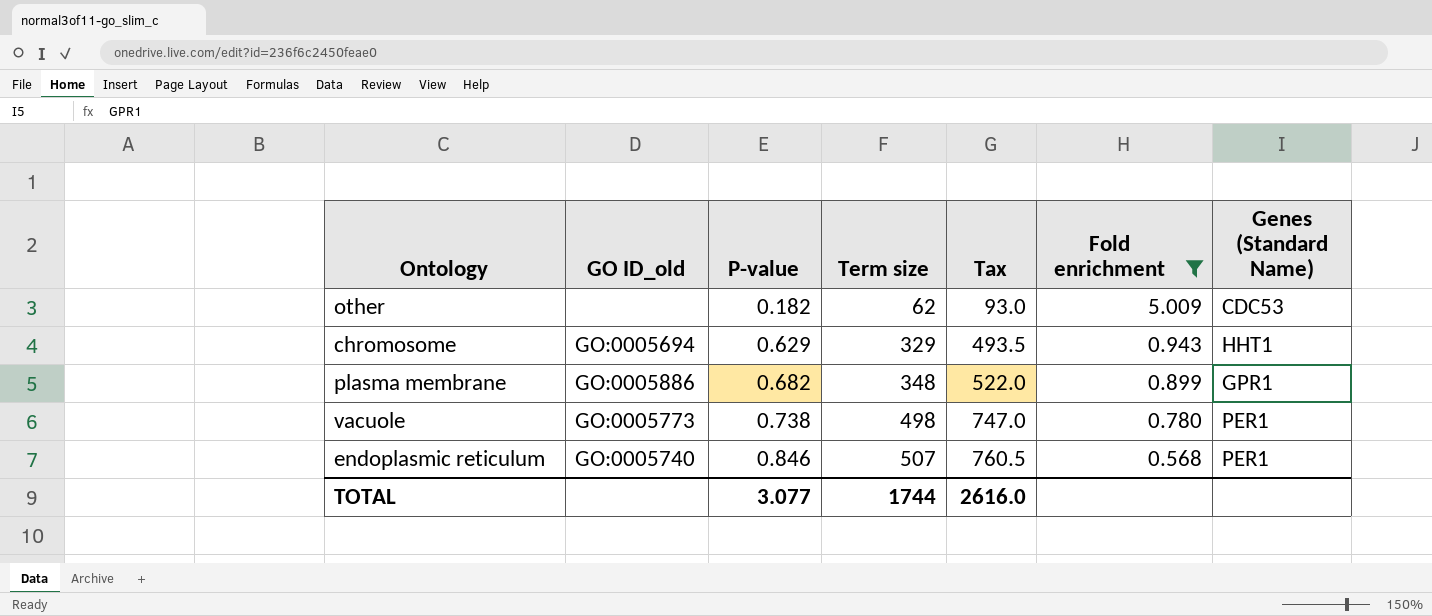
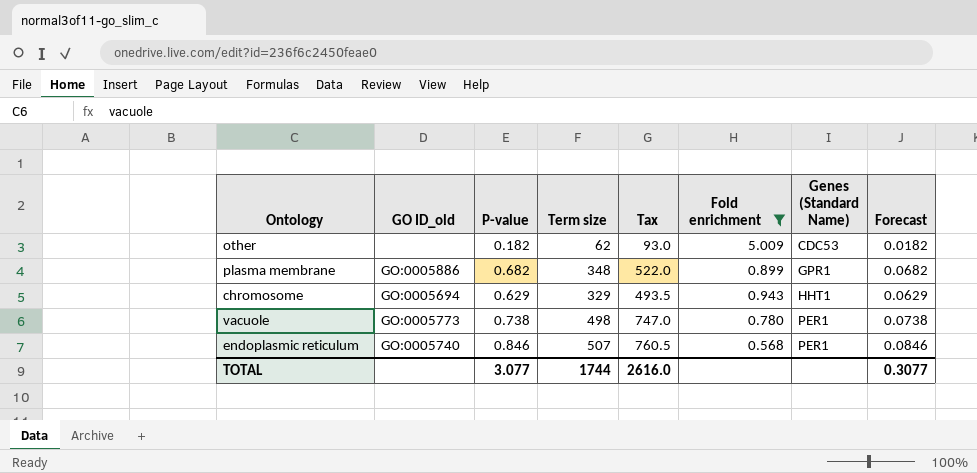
row order: P-value ascending -> Genes (Standard Name) ascending
column Forecast | formula: none -> [P-value] * 0.1

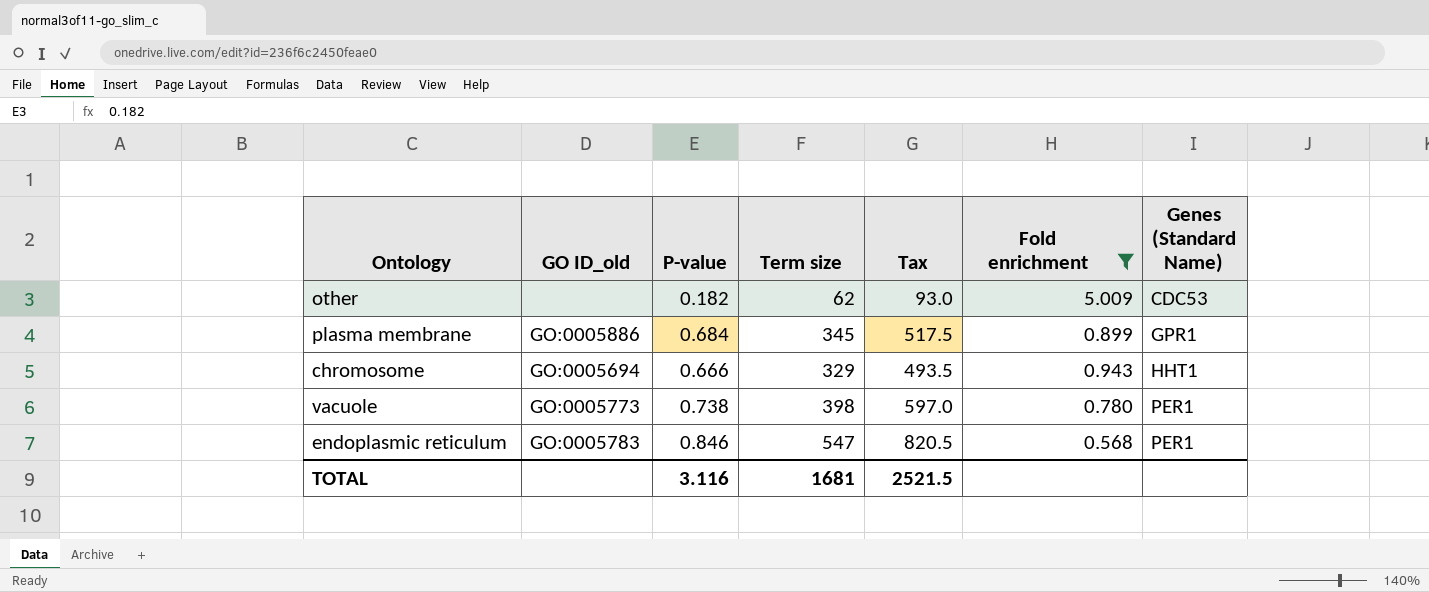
column Forecast | formula: [P-value] * 0.1 -> none
plasma membrane | P-value: 0.682 -> 0.684
plasma membrane | Term size: 348 -> 345
plasma membrane | Tax: 522.0 -> 517.5
chromosome | P-value: 0.629 -> 0.666
vacuole | Term size: 498 -> 398
vacuole | Tax: 747.0 -> 597.0
endoplasmic reticulum | GO ID_old: GO:0005740 -> GO:0005783
endoplasmic reticulum | Term size: 507 -> 547
endoplasmic reticulum | Tax: 760.5 -> 820.5
TOTAL | P-value: 3.077 -> 3.116
TOTAL | Term size: 1744 -> 1681
TOTAL | Tax: 2616.0 -> 2521.5

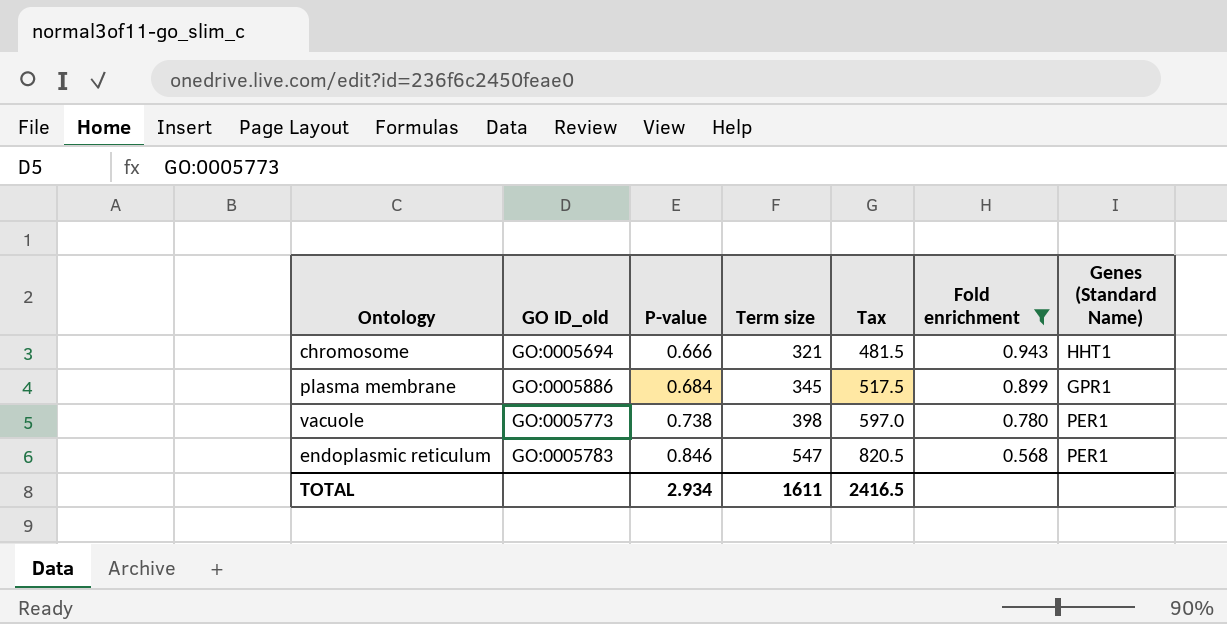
row order: Genes (Standard Name) ascending -> P-value ascending
row other: none | 0.182 | 62 | 93.0 | 5.009 | CDC53 -> none
chromosome | Term size: 329 -> 321
chromosome | Tax: 493.5 -> 481.5
TOTAL | P-value: 3.116 -> 2.934
TOTAL | Term size: 1681 -> 1611
TOTAL | Tax: 2521.5 -> 2416.5

